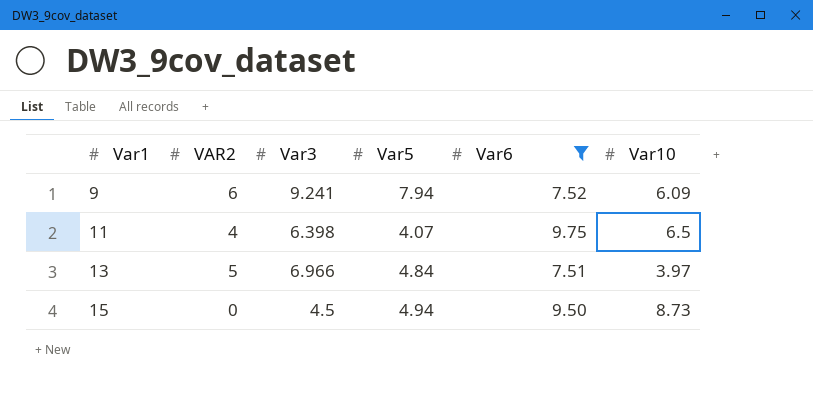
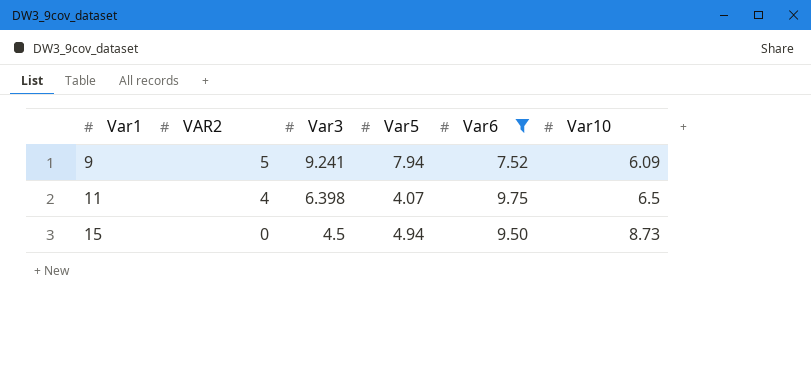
row 13: 5 | 6.966 | 4.84 | 7.51 | 3.97 -> none
9 | VAR2: 6 -> 5

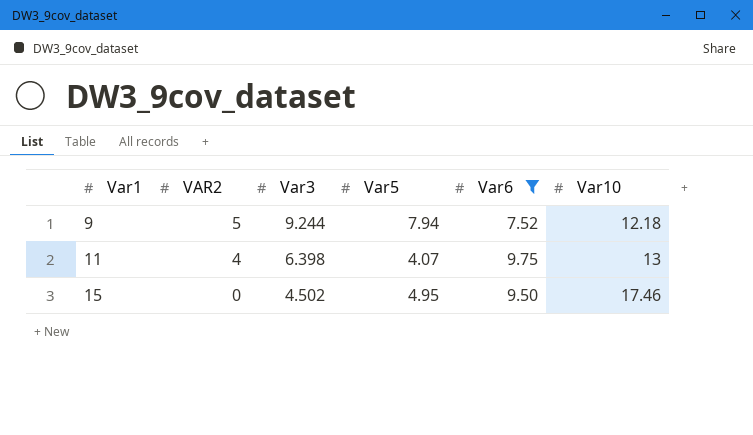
9 | Var3: 9.241 -> 9.244
9 | Var10: 6.09 -> 12.18
11 | Var10: 6.5 -> 13
15 | Var3: 4.5 -> 4.502
15 | Var5: 4.94 -> 4.95
15 | Var10: 8.73 -> 17.46

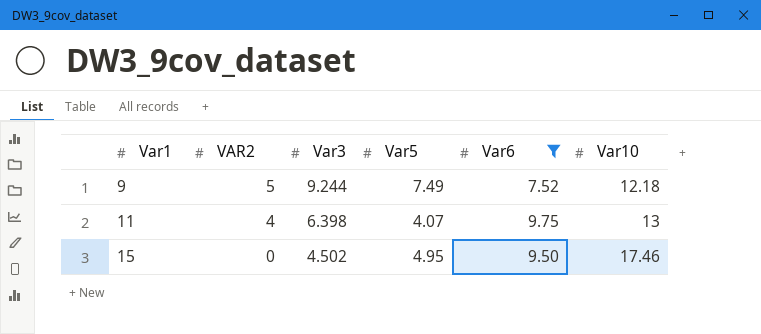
9 | Var5: 7.94 -> 7.49

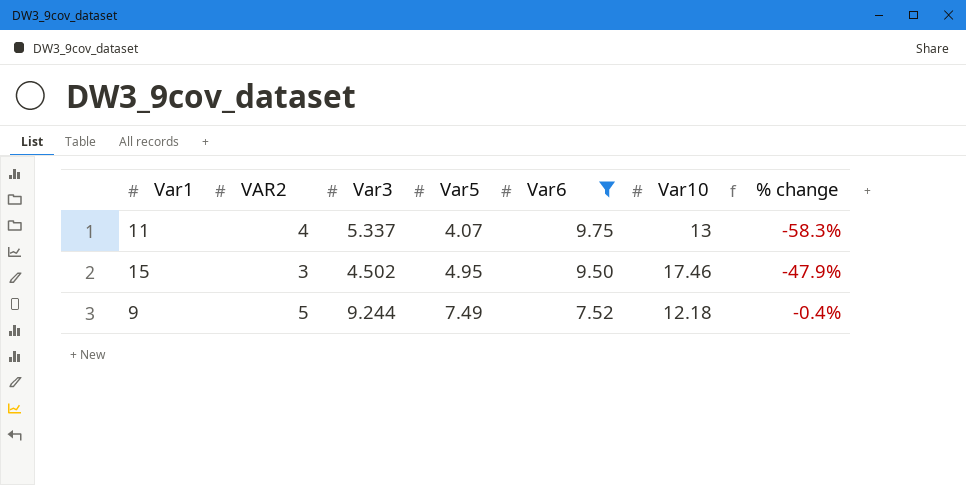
row order: Var1 ascending -> Var5 ascending
column % change | formula: none -> ([Var5] - [Var6]) / [Var6]
11 | Var3: 6.398 -> 5.337
15 | VAR2: 0 -> 3

